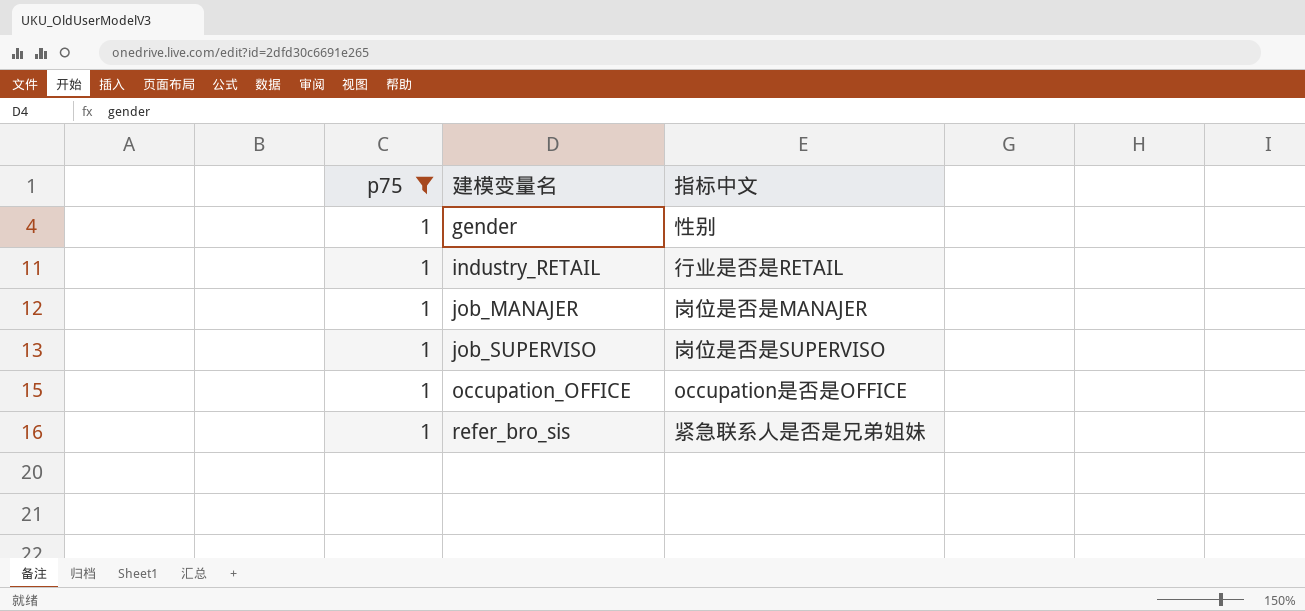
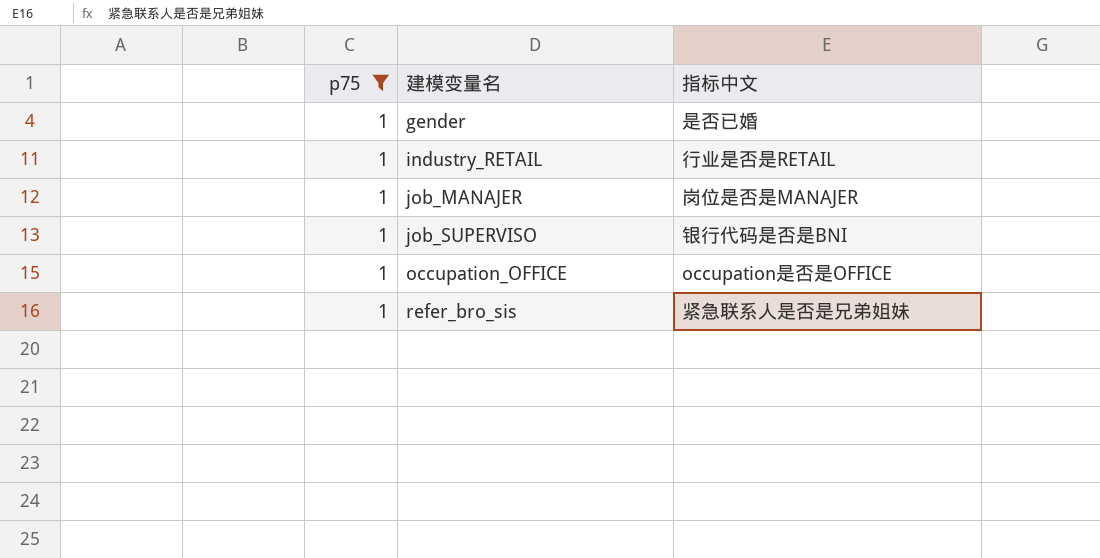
gender | 指标中文: 性别 -> 是否已婚
job_SUPERVISO | 指标中文: 岗位是否是SUPERVISO -> 银行代码是否是BNI

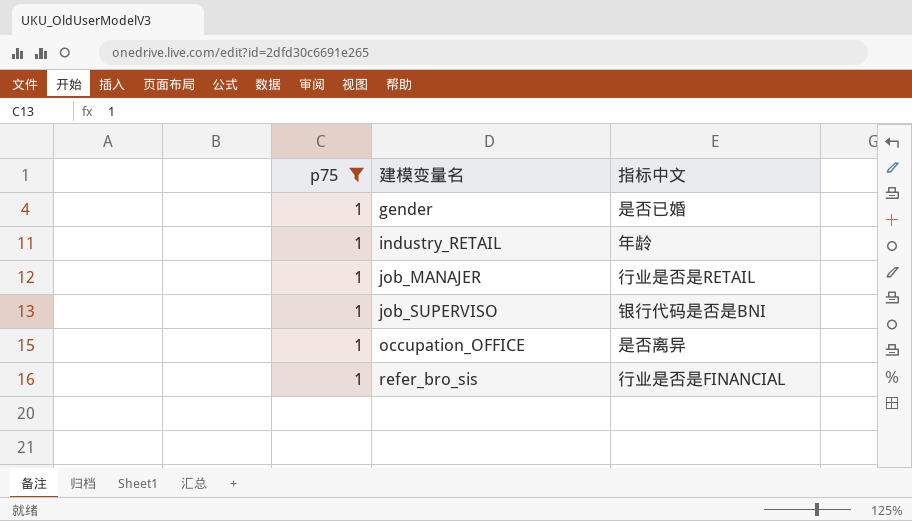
industry_RETAIL | 指标中文: 行业是否是RETAIL -> 年龄
job_MANAJER | 指标中文: 岗位是否是MANAJER -> 行业是否是RETAIL
occupation_OFFICE | 指标中文: occupation是否是OFFICE -> 是否离异
refer_bro_sis | 指标中文: 紧急联系人是否是兄弟姐妹 -> 行业是否是FINANCIAL

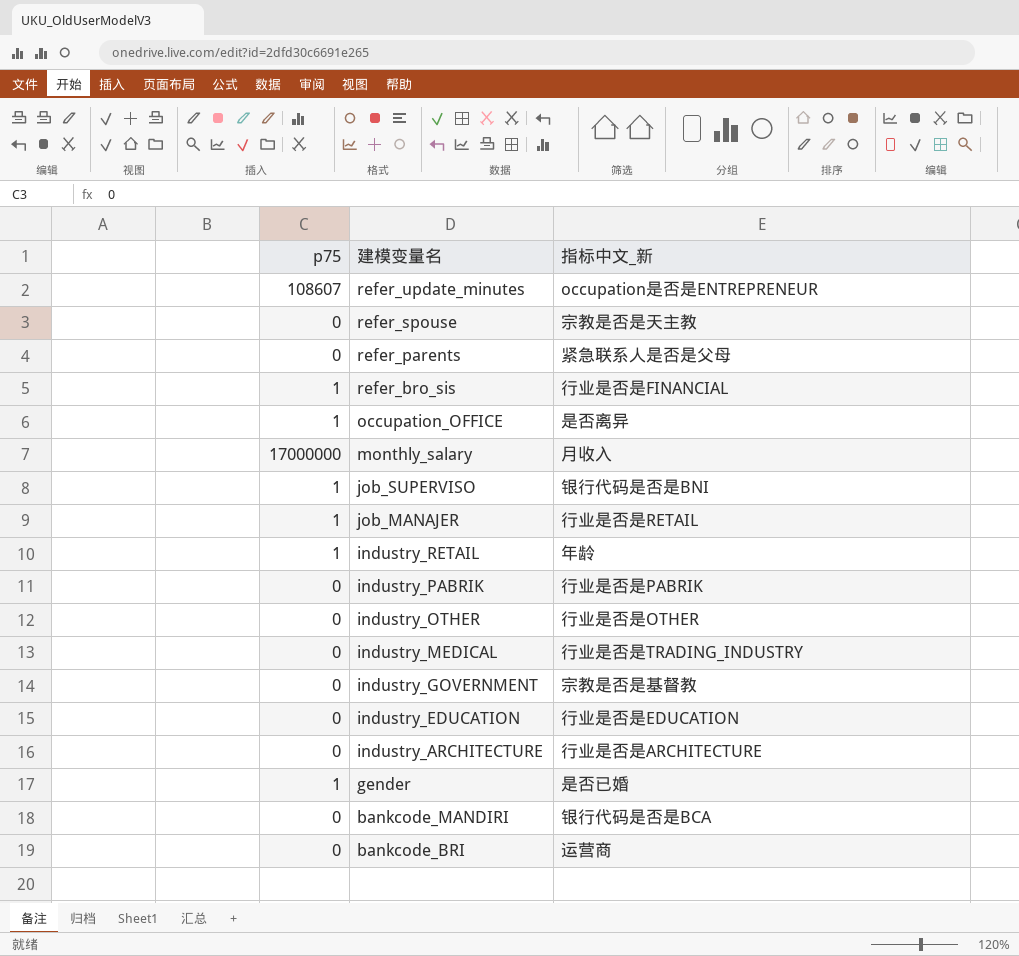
filter: p75 = 1 -> none
row order: 建模变量名 ascending -> 建模变量名 descending
column name: 指标中文 -> 指标中文_新

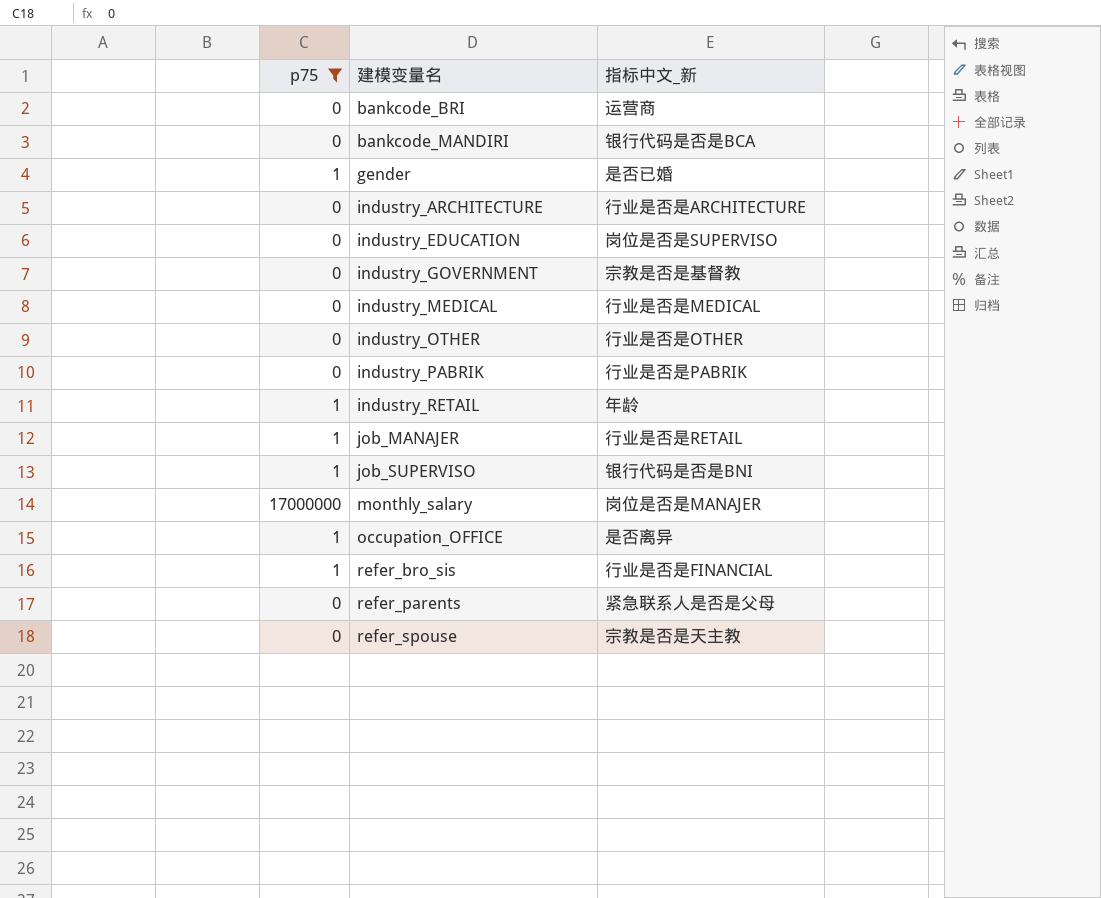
filter: none -> p75 != 108607
row order: 建模变量名 descending -> 建模变量名 ascending
industry_EDUCATION | 指标中文_新: 行业是否是EDUCATION -> 岗位是否是SUPERVISO
industry_MEDICAL | 指标中文_新: 行业是否是TRADING_INDUSTRY -> 行业是否是MEDICAL
monthly_salary | 指标中文_新: 月收入 -> 岗位是否是MANAJER

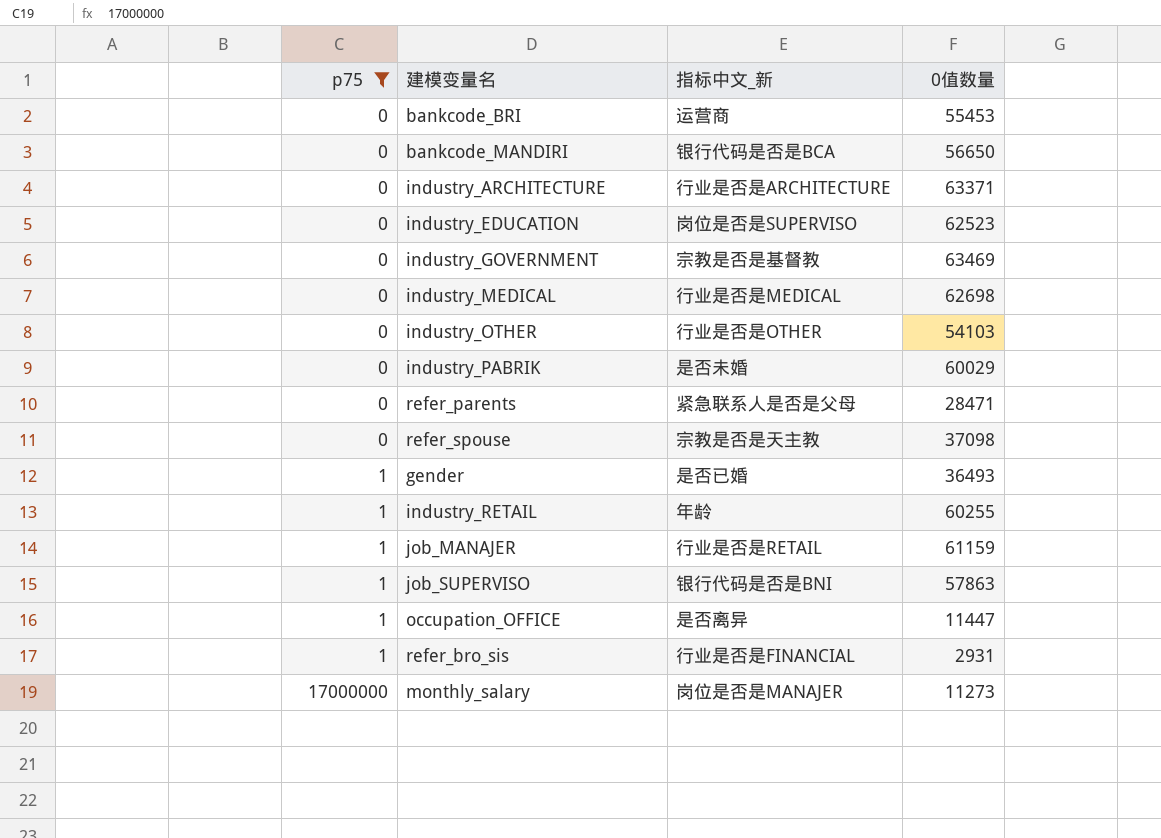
row order: 建模变量名 ascending -> p75 ascending
column 0值数量 | position: none -> 4
industry_PABRIK | 指标中文_新: 行业是否是PABRIK -> 是否未婚

